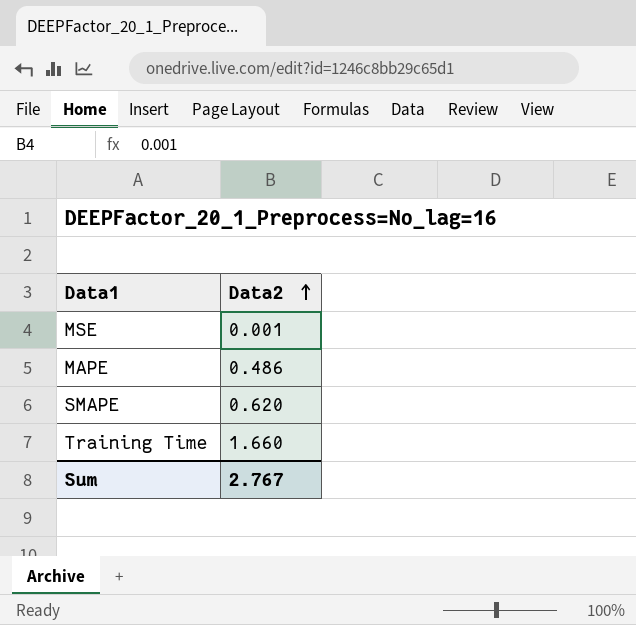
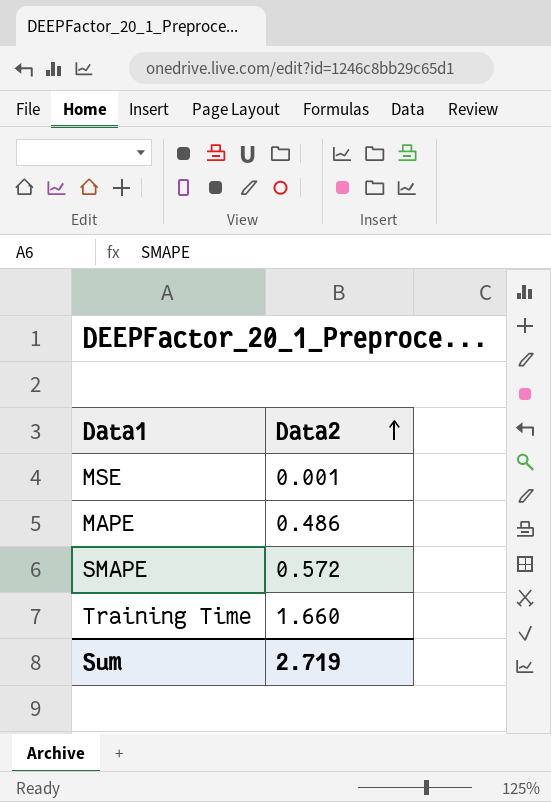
SMAPE | Data2: 0.620 -> 0.572
Sum | Data2: 2.767 -> 2.719

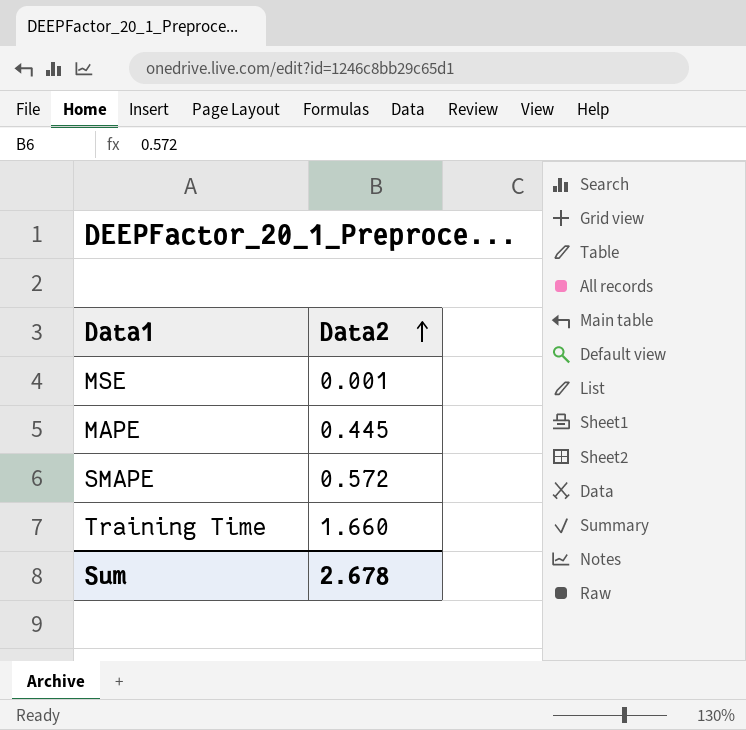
MAPE | Data2: 0.486 -> 0.445
Sum | Data2: 2.719 -> 2.678

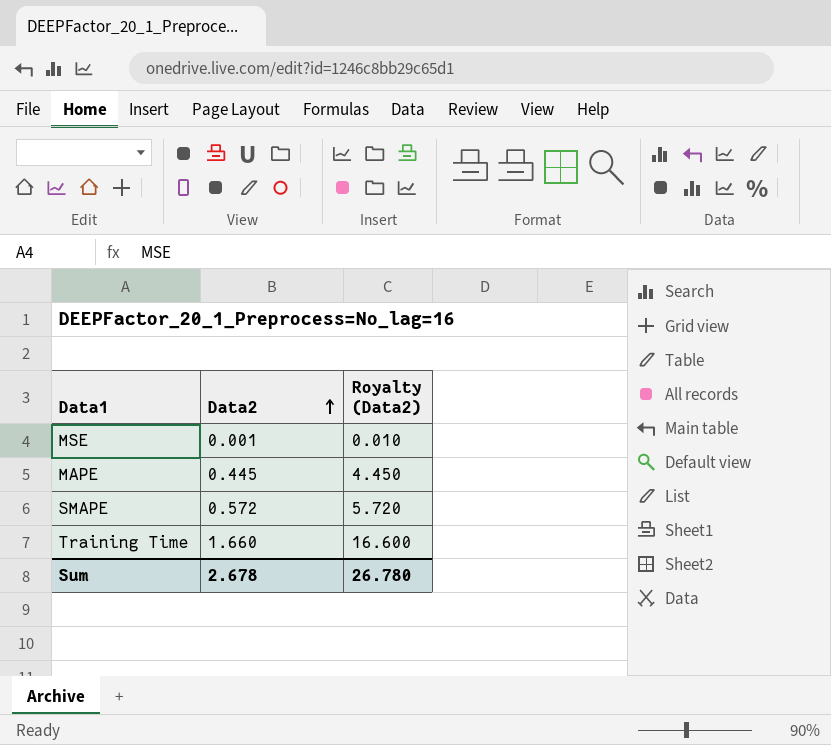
column Royalty (Data2) | formula: none -> [Data2] * 10

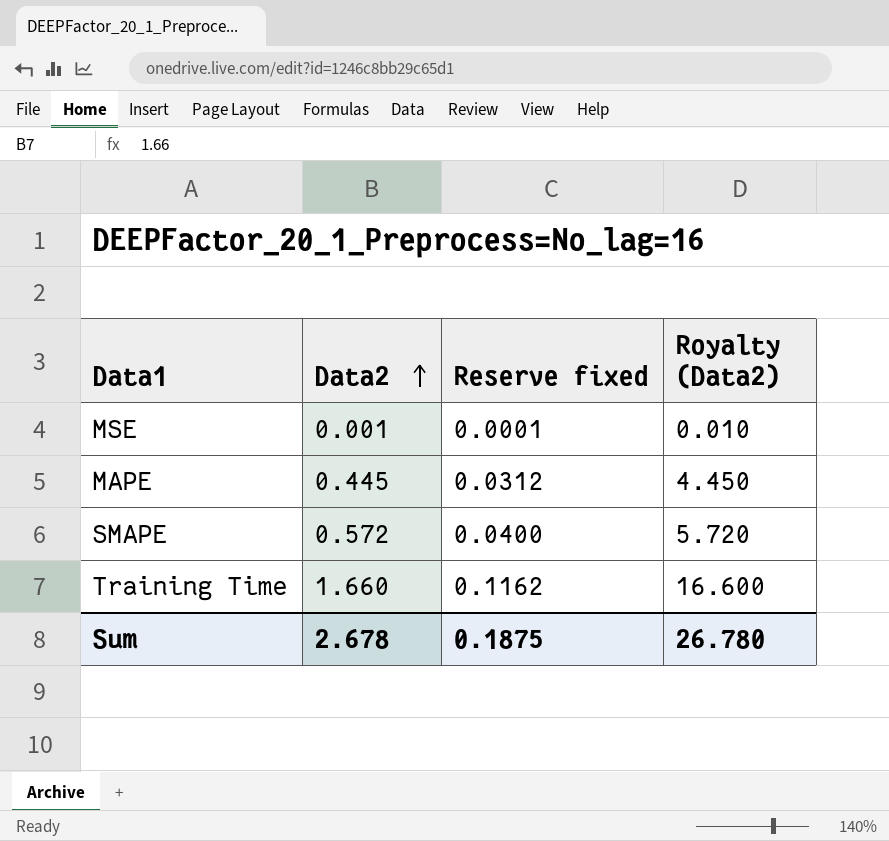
column Reserve fixed | formula: none -> [Data2] * 0.07

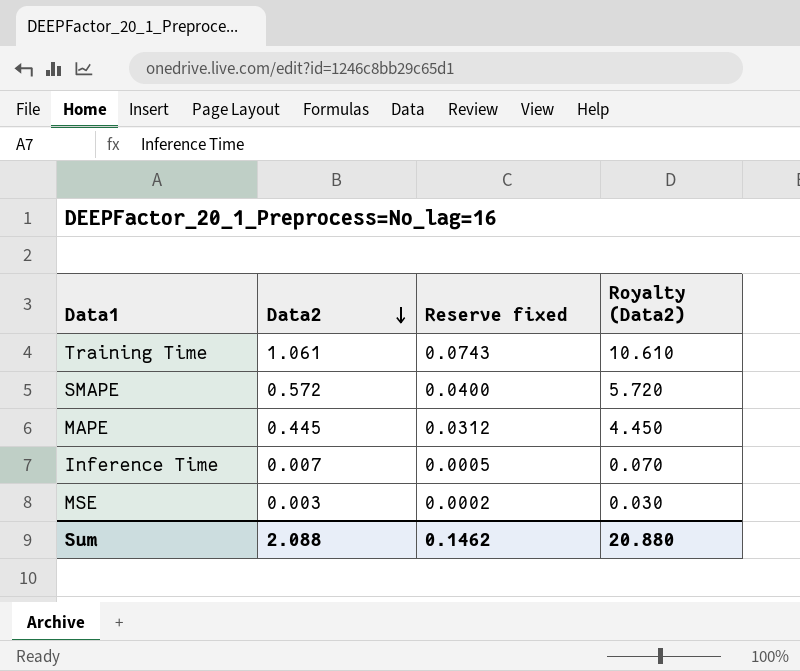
row order: Data2 ascending -> Data2 descending
Training Time | Data2: 1.660 -> 1.061
Training Time | Reserve fixed: 0.1162 -> 0.0743
Training Time | Royalty (Data2): 16.600 -> 10.610
row Inference Time: none -> 0.007 | 0.0005 | 0.070
MSE | Data2: 0.001 -> 0.003
MSE | Reserve fixed: 0.0001 -> 0.0002
MSE | Royalty (Data2): 0.010 -> 0.030
Sum | Data2: 2.678 -> 2.088
Sum | Reserve fixed: 0.1875 -> 0.1462
Sum | Royalty (Data2): 26.780 -> 20.880

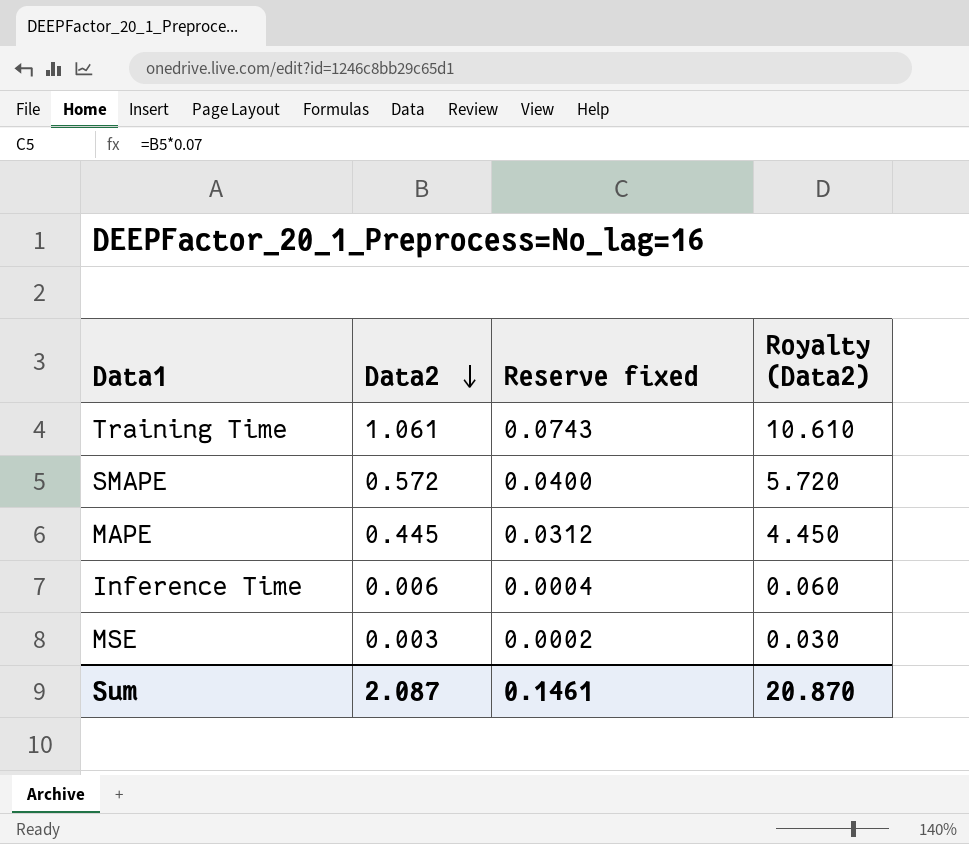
Inference Time | Data2: 0.007 -> 0.006
Inference Time | Reserve fixed: 0.0005 -> 0.0004
Inference Time | Royalty (Data2): 0.070 -> 0.060
Sum | Data2: 2.088 -> 2.087
Sum | Reserve fixed: 0.1462 -> 0.1461
Sum | Royalty (Data2): 20.880 -> 20.870

